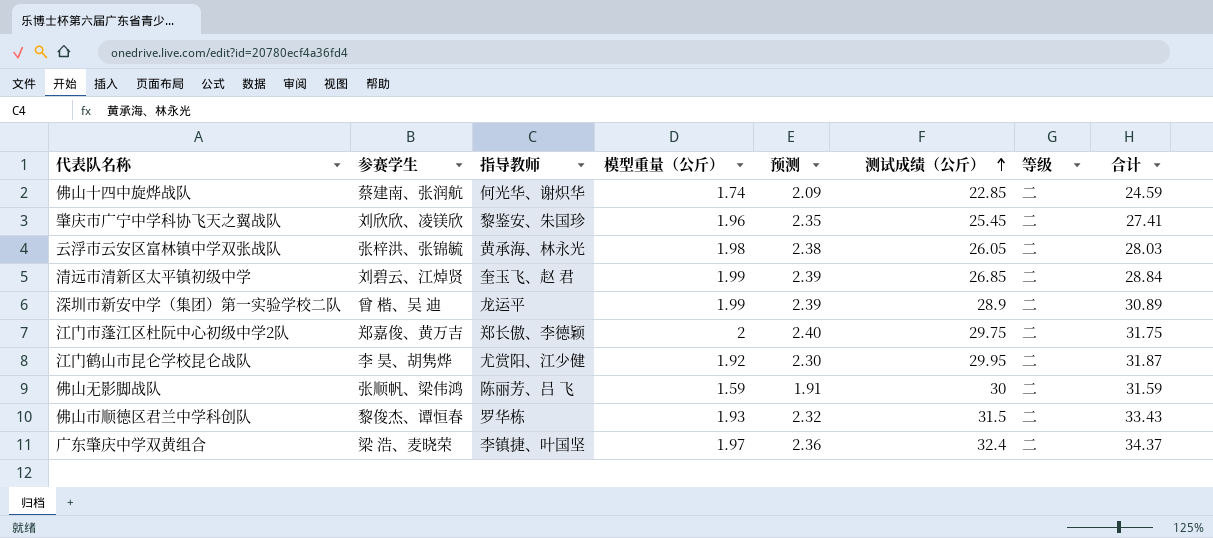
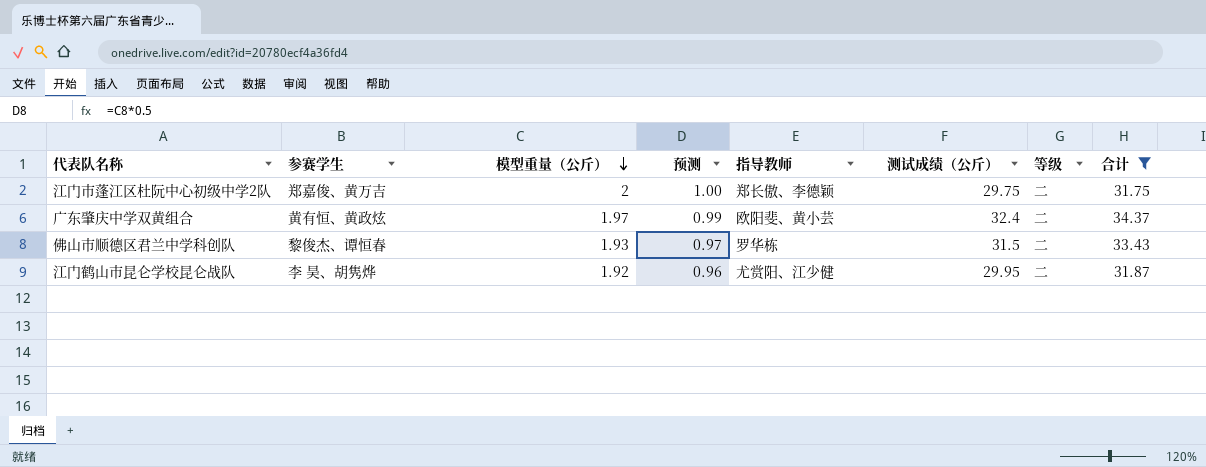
filter: none -> 合计 >= 31.75
row order: 测试成绩（公斤） ascending -> 模型重量（公斤） descending
column 预测 | formula: [模型重量（公斤）] * 1.2 -> [模型重量（公斤）] * 0.5
column 指导教师 | position: 3 -> 5
广东肇庆中学双黄组合 | 参赛学生: 梁 浩、麦晓荣 -> 黄有恒、黄政炫
广东肇庆中学双黄组合 | 指导教师: 李镇捷、叶国坚 -> 欧阳斐、黄小芸

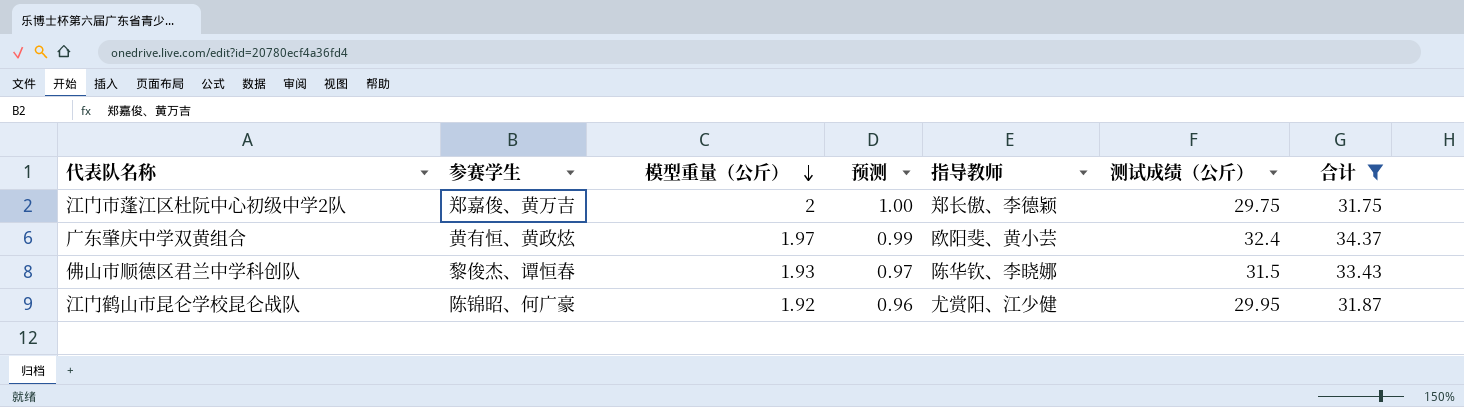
column 等级 | position: 7 -> none
佛山市顺德区君兰中学科创队 | 指导教师: 罗华栋 -> 陈华钦、李晓娜
江门鹤山市昆仑学校昆仑战队 | 参赛学生: 李 昊、胡隽烨 -> 陈锦昭、何广豪

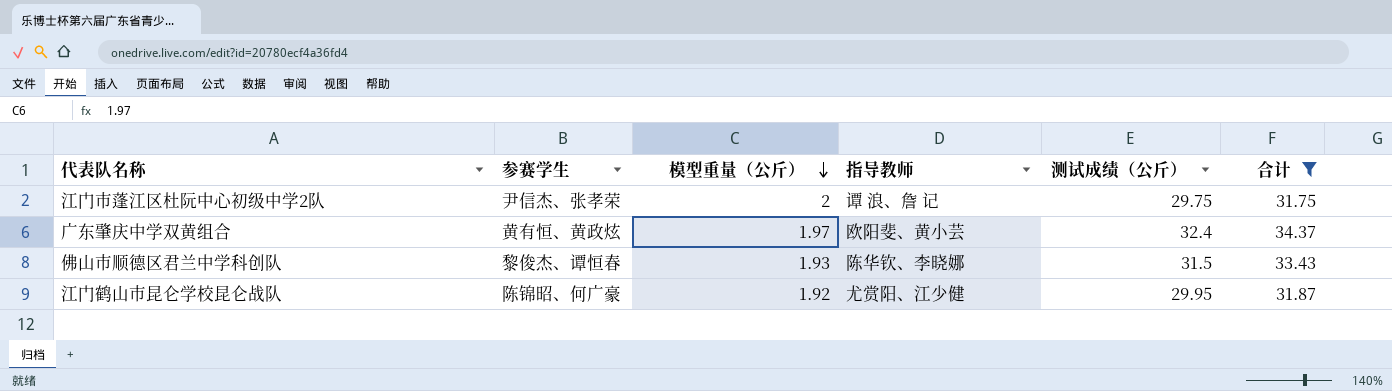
column 预测 | formula: [模型重量（公斤）] * 0.5 -> none
江门市蓬江区杜阮中心初级中学2队 | 参赛学生: 郑嘉俊、黄万吉 -> 尹信杰、张孝荣
江门市蓬江区杜阮中心初级中学2队 | 指导教师: 郑长傲、李德颖 -> 谭 浪、詹 记

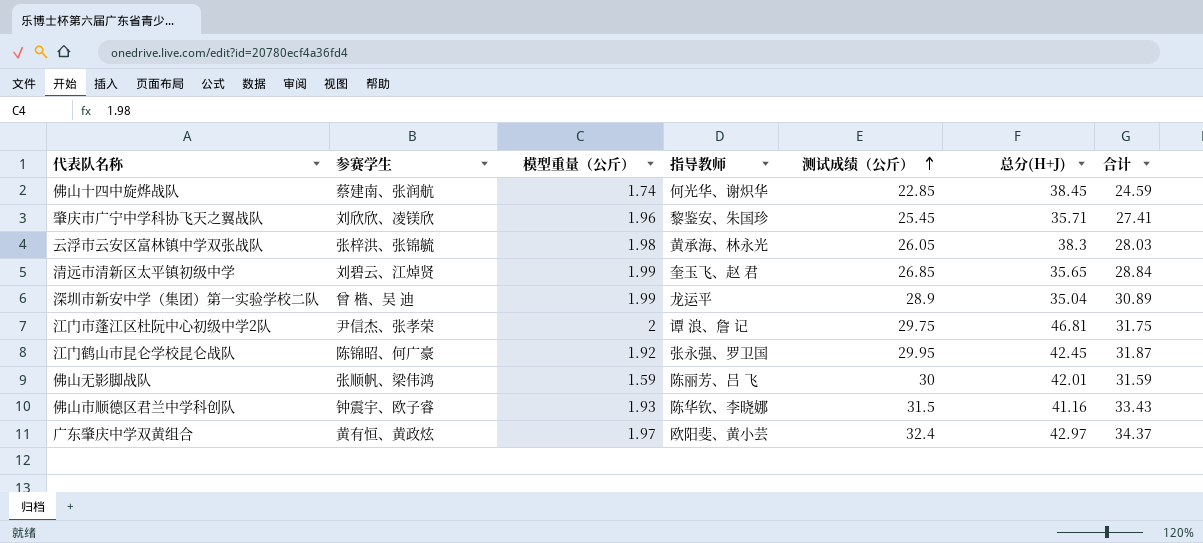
filter: 合计 >= 31.75 -> none
row order: 模型重量（公斤） descending -> 测试成绩（公斤） ascending
column 总分(H+J) | position: none -> 6
江门鹤山市昆仑学校昆仑战队 | 指导教师: 尤赏阳、江少健 -> 张永强、罗卫国
佛山市顺德区君兰中学科创队 | 参赛学生: 黎俊杰、谭恒春 -> 钟震宇、欧子睿

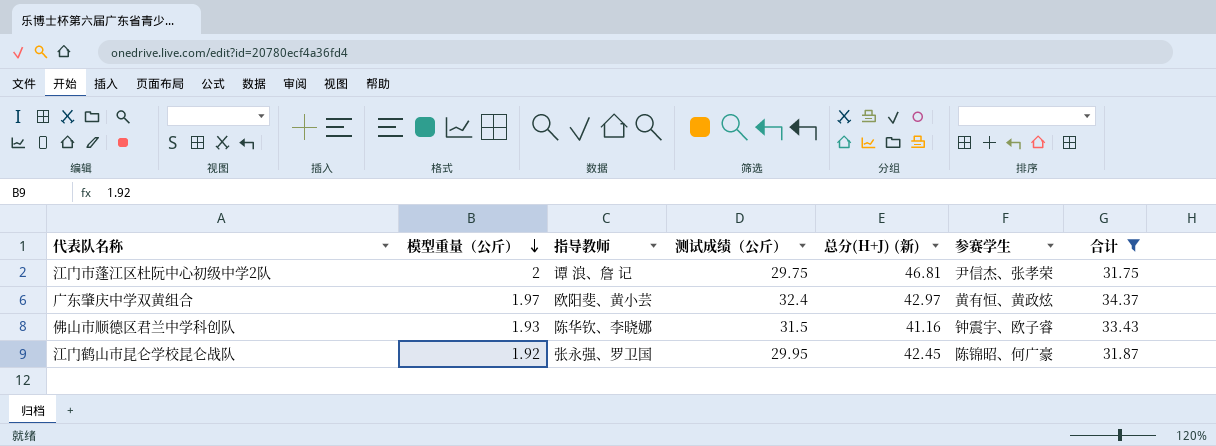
filter: none -> 合计 >= 31.75
row order: 测试成绩（公斤） ascending -> 模型重量（公斤） descending
column name: 总分(H+J) -> 总分(H+J) (新)
column 参赛学生 | position: 2 -> 6

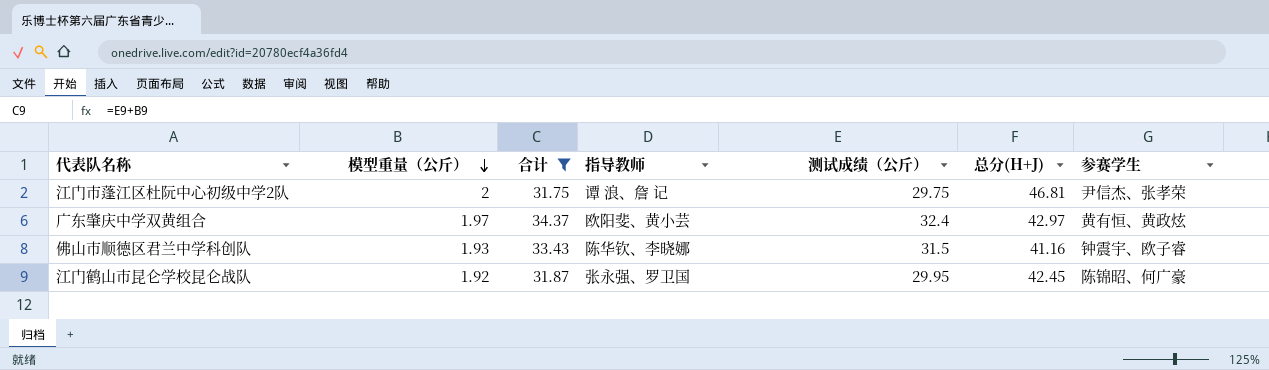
column 合计 | position: 7 -> 3
column name: 总分(H+J) (新) -> 总分(H+J)

